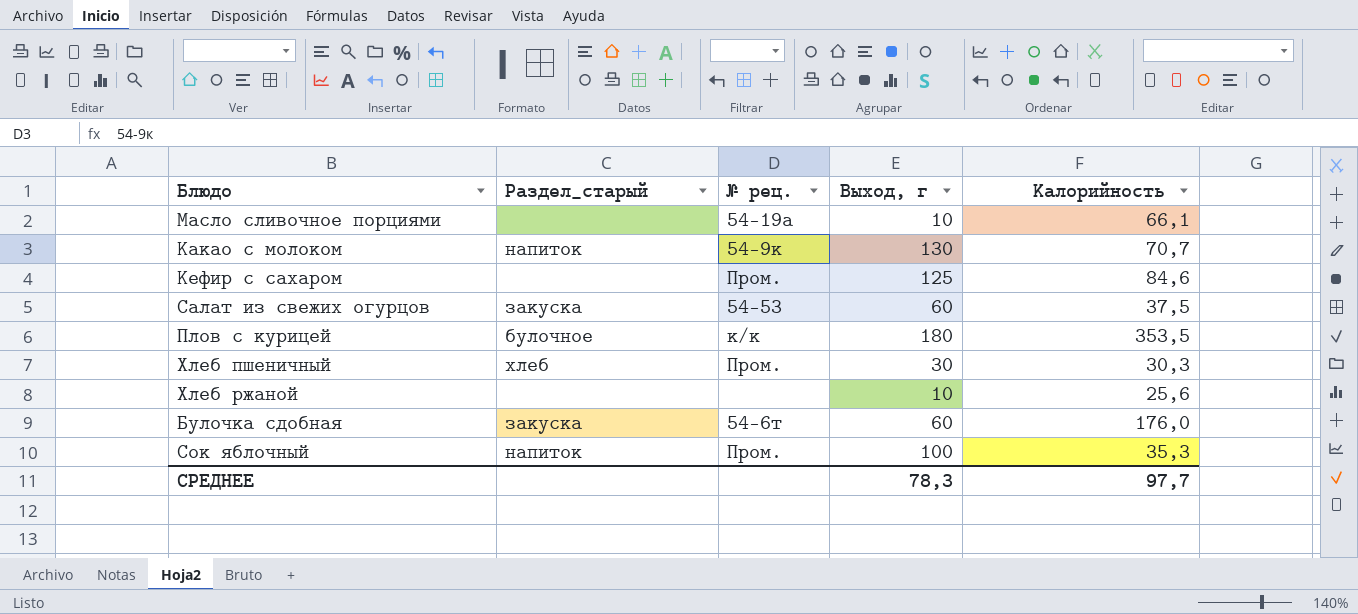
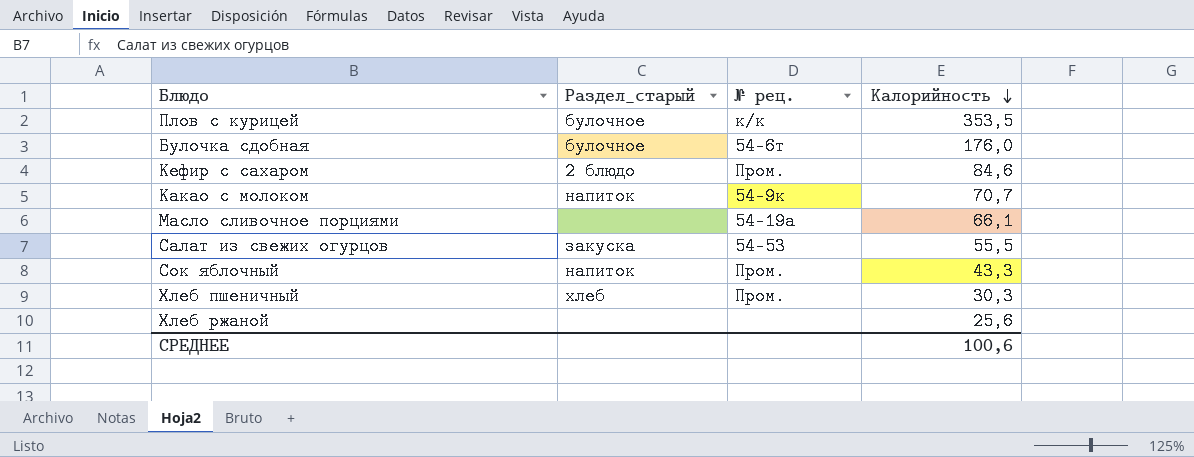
row order: none -> Калорийность descending
column Выход, г | position: 4 -> none
Булочка сдобная | Раздел_старый: закуска -> булочное
Кефир с сахаром | Раздел_старый: none -> 2 блюдо
Салат из свежих огурцов | Калорийность: 37,5 -> 55,5
Сок яблочный | Калорийность: 35,3 -> 43,3
СРЕДНЕЕ | Калорийность: 97,7 -> 100,6

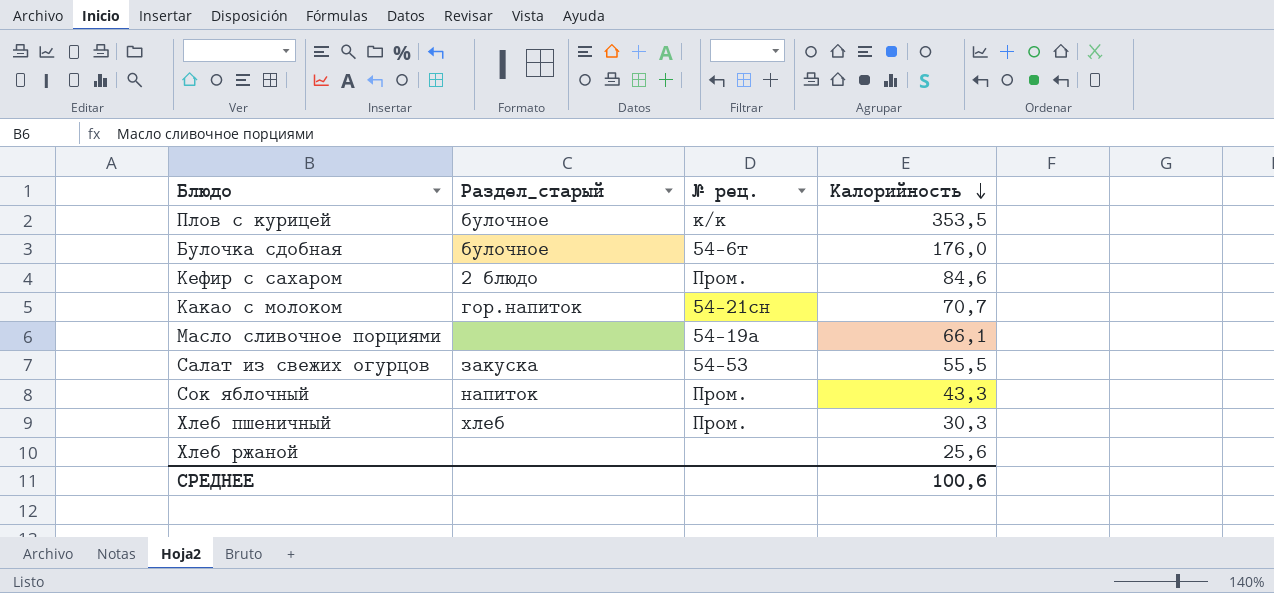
Какао с молоком | Раздел_старый: напиток -> гор.напиток
Какао с молоком | № рец.: 54-9к -> 54-21сн

